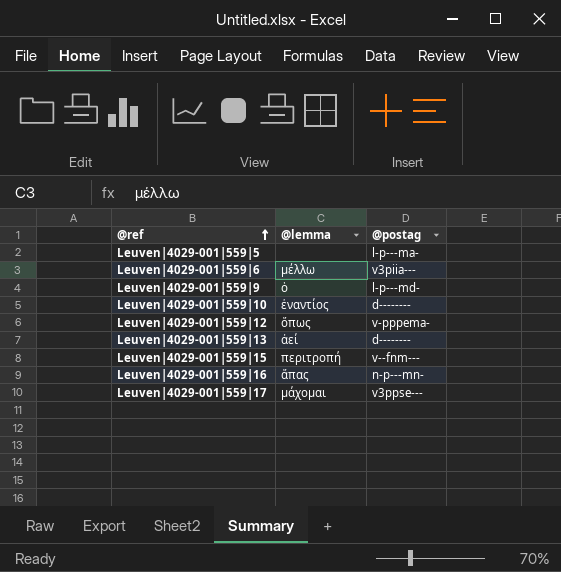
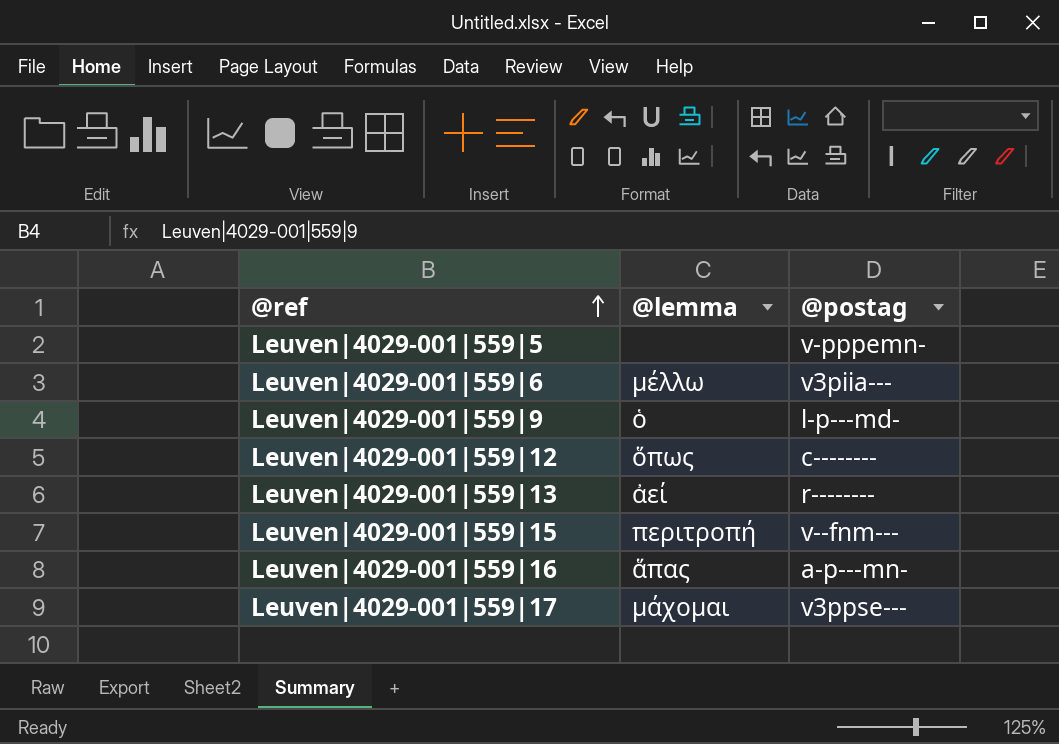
row Leuven|4029-001|559|10: ἐναντίος | d-------- -> none
Leuven|4029-001|559|5 | @postag: l-p---ma- -> v-pppemn-
Leuven|4029-001|559|12 | @postag: v-pppema- -> c--------
Leuven|4029-001|559|13 | @postag: d-------- -> r--------
Leuven|4029-001|559|16 | @postag: n-p---mn- -> a-p---mn-

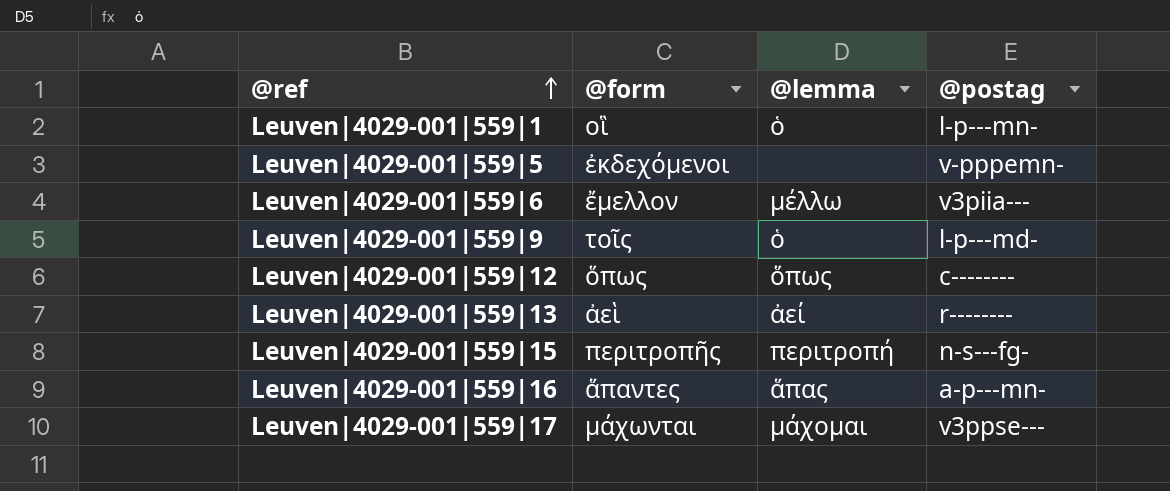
column @form | position: none -> 2
row Leuven|4029-001|559|1: none -> οἳ | ὁ | l-p---mn-
Leuven|4029-001|559|15 | @postag: v--fnm--- -> n-s---fg-

